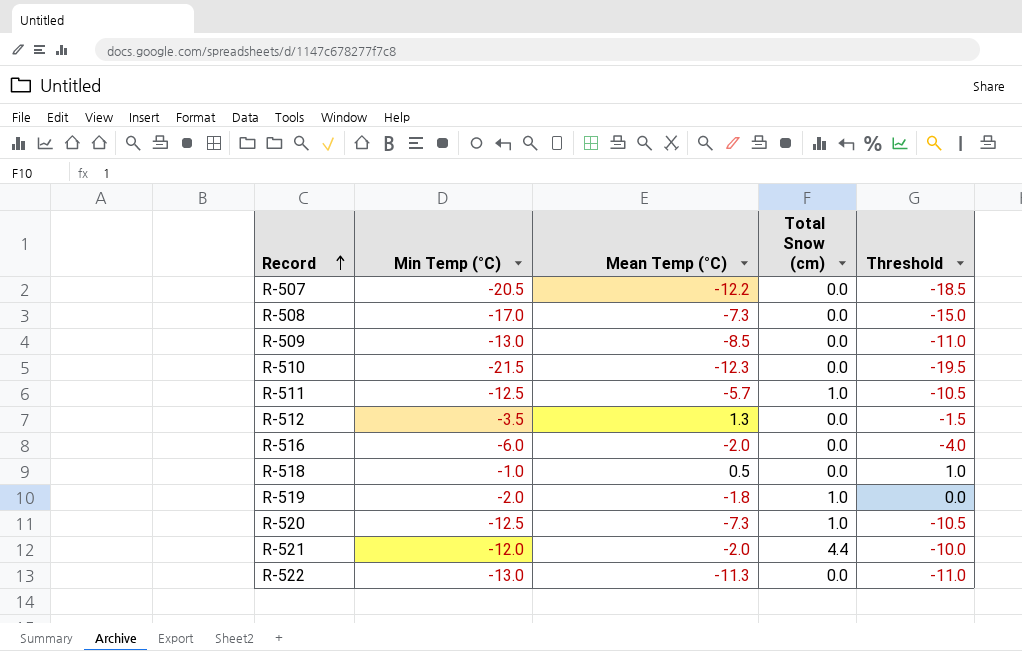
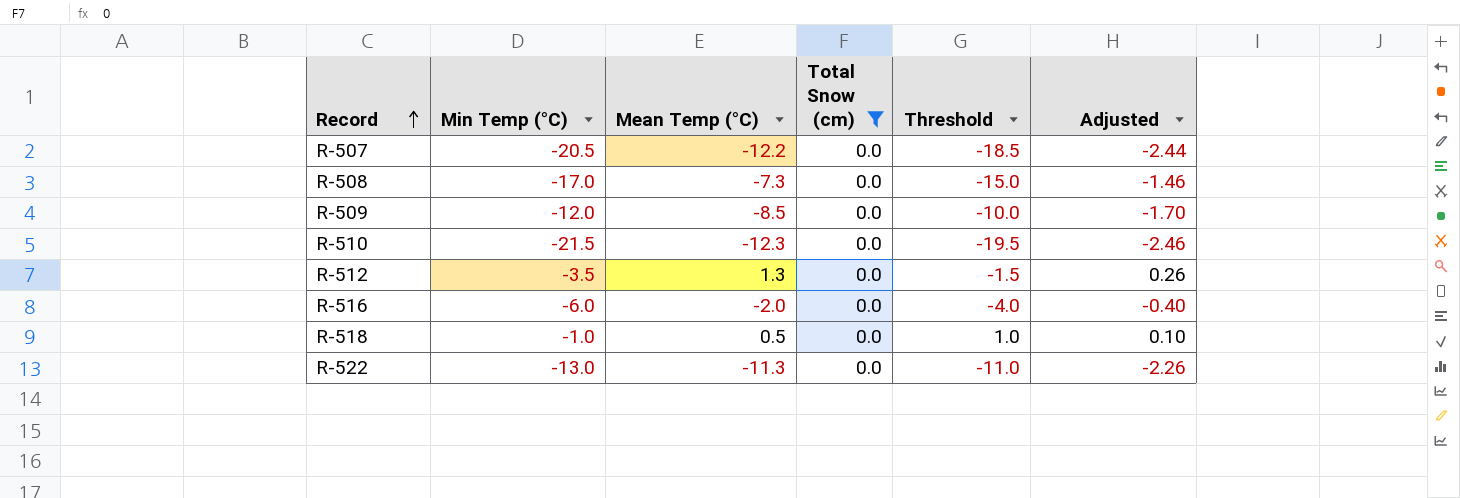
filter: none -> Total Snow (cm) = 0.0
column Adjusted | formula: none -> [Mean Temp (°C)] * 0.2
R-509 | Min Temp (°C): -13.0 -> -12.0
R-509 | Threshold: -11.0 -> -10.0

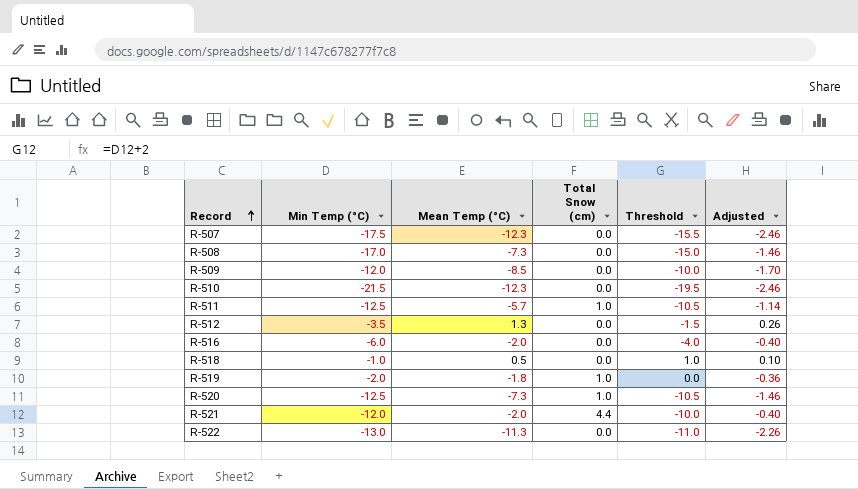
filter: Total Snow (cm) = 0.0 -> none
R-507 | Min Temp (°C): -20.5 -> -17.5
R-507 | Mean Temp (°C): -12.2 -> -12.3
R-507 | Threshold: -18.5 -> -15.5
R-507 | Adjusted: -2.44 -> -2.46

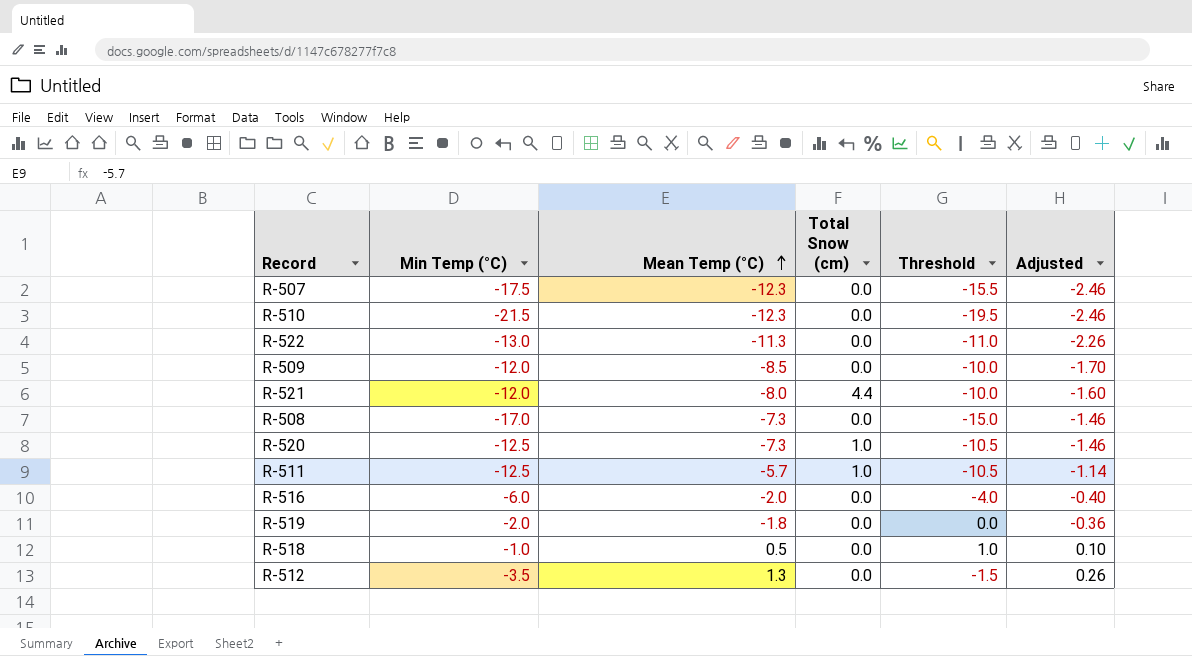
row order: Record ascending -> Mean Temp (°C) ascending
R-521 | Mean Temp (°C): -2.0 -> -8.0
R-521 | Adjusted: -0.40 -> -1.60
R-519 | Total Snow (cm): 1.0 -> 0.0

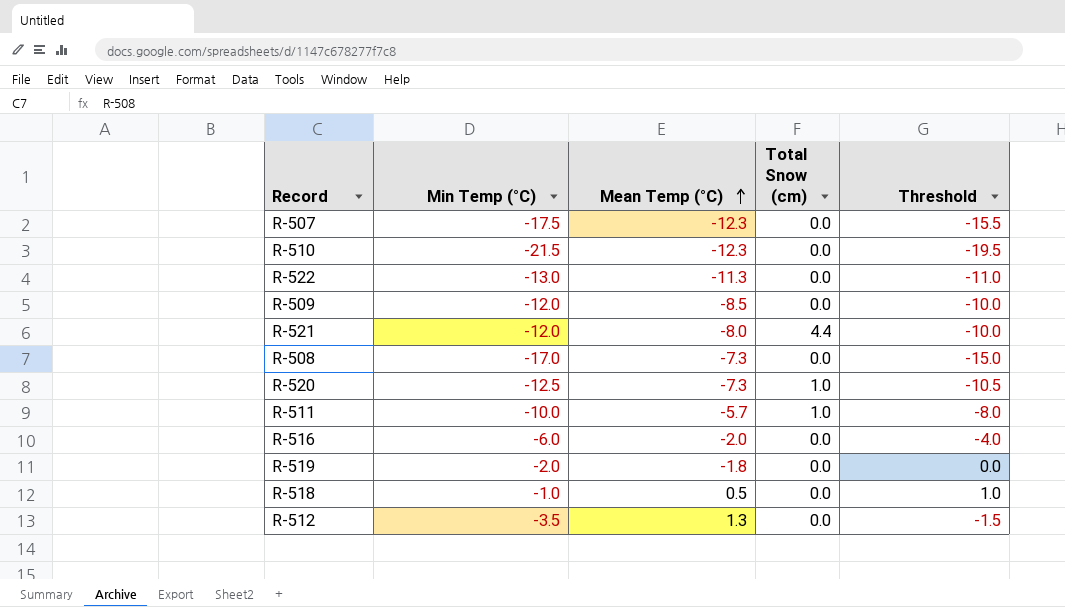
column Adjusted | formula: [Mean Temp (°C)] * 0.2 -> none
R-511 | Min Temp (°C): -12.5 -> -10.0
R-511 | Threshold: -10.5 -> -8.0

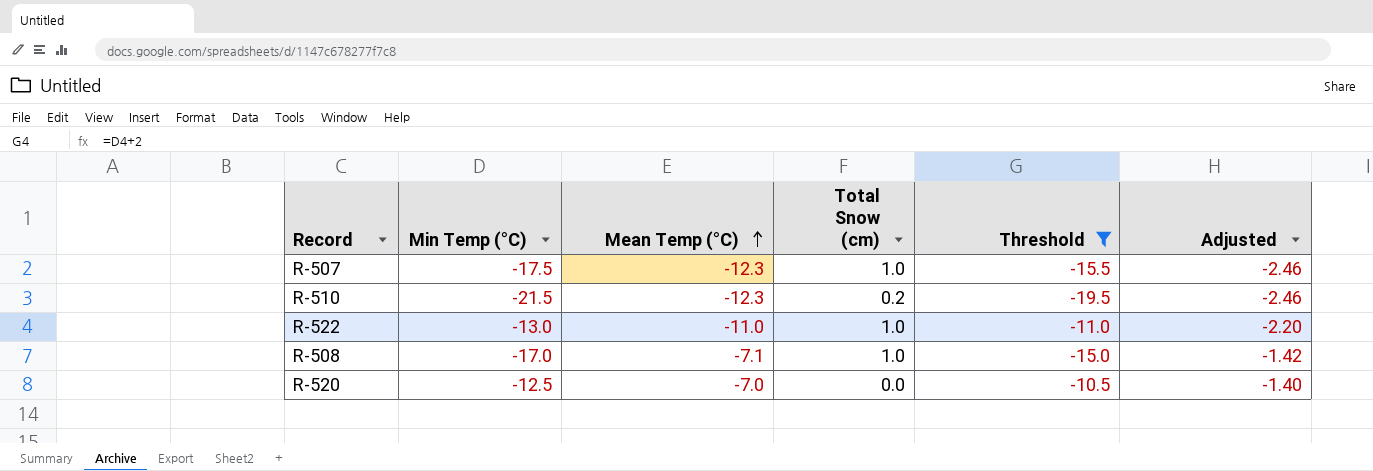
filter: none -> Threshold <= -10.5
column Adjusted | formula: none -> [Mean Temp (°C)] * 0.2
R-507 | Total Snow (cm): 0.0 -> 1.0
R-510 | Total Snow (cm): 0.0 -> 0.2
R-522 | Mean Temp (°C): -11.3 -> -11.0
R-522 | Total Snow (cm): 0.0 -> 1.0
R-508 | Mean Temp (°C): -7.3 -> -7.1
R-508 | Total Snow (cm): 0.0 -> 1.0
R-520 | Mean Temp (°C): -7.3 -> -7.0
R-520 | Total Snow (cm): 1.0 -> 0.0

